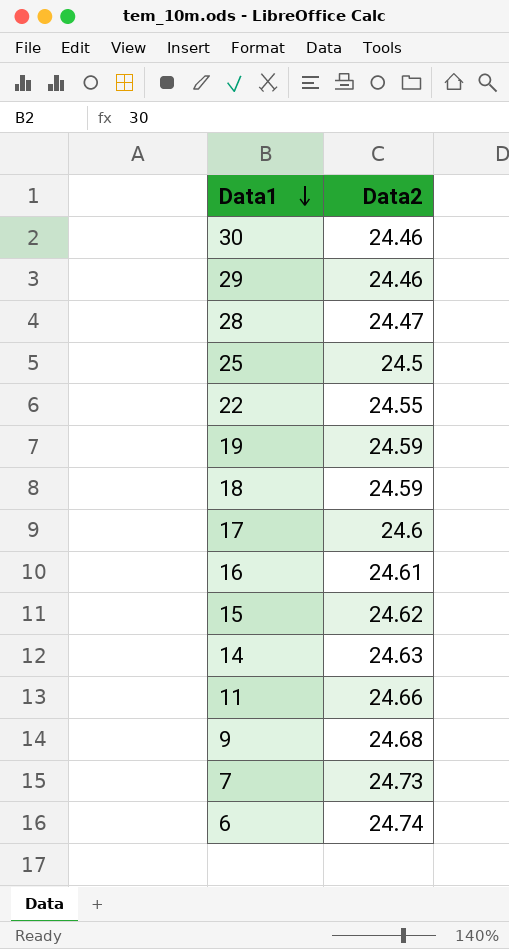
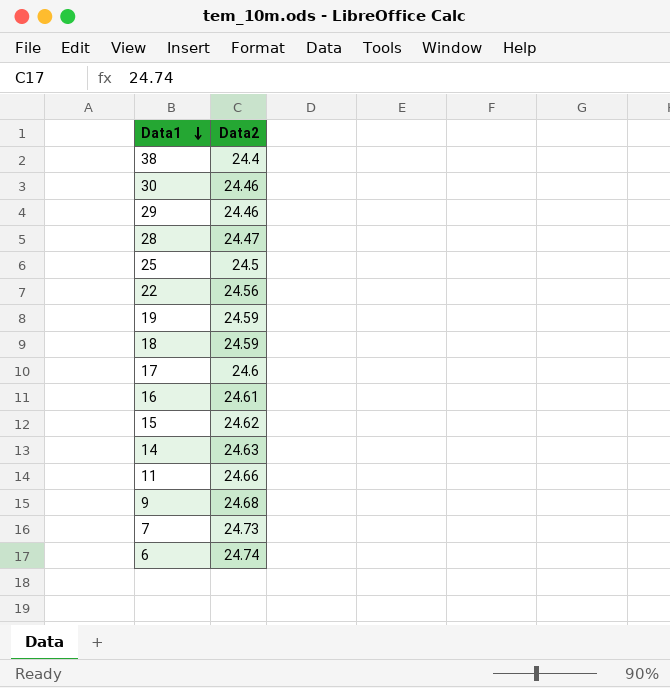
row 38: none -> 24.4
22 | Data2: 24.55 -> 24.56

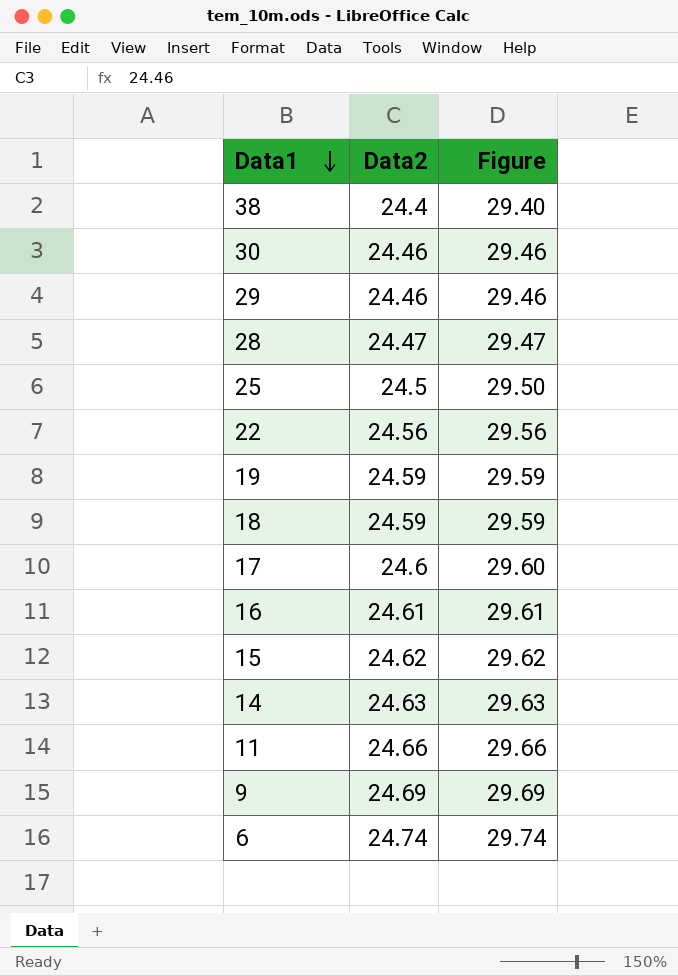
column Figure | formula: none -> [Data2] + 5
row 7: 24.73 -> none
9 | Data2: 24.68 -> 24.69

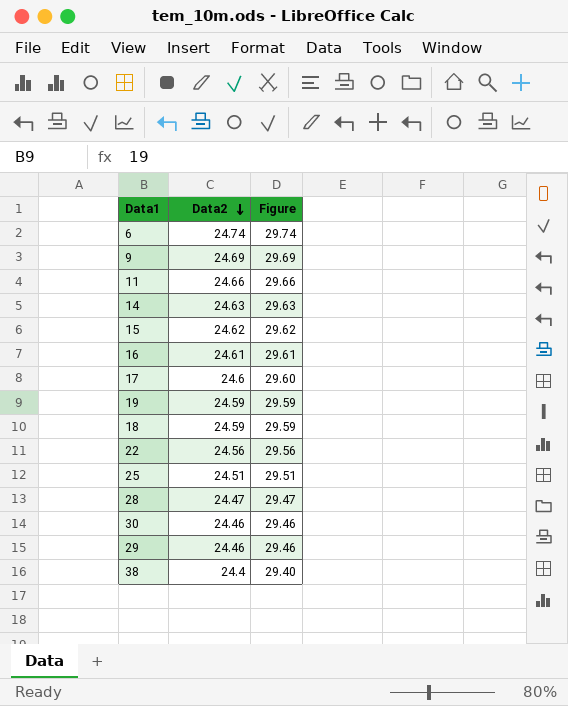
row order: Data1 descending -> Data2 descending
25 | Data2: 24.5 -> 24.51
25 | Figure: 29.50 -> 29.51

